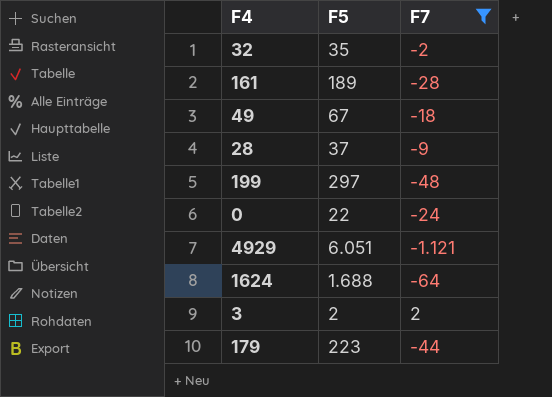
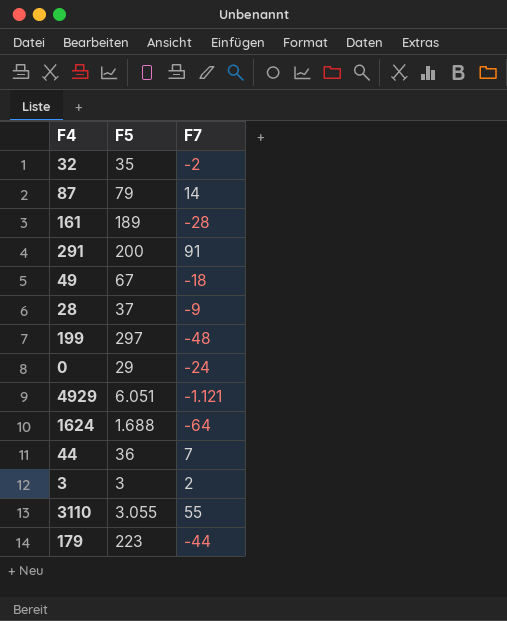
filter: F7 <= 2 -> none
0 | F5: 22 -> 29
3 | F5: 2 -> 3

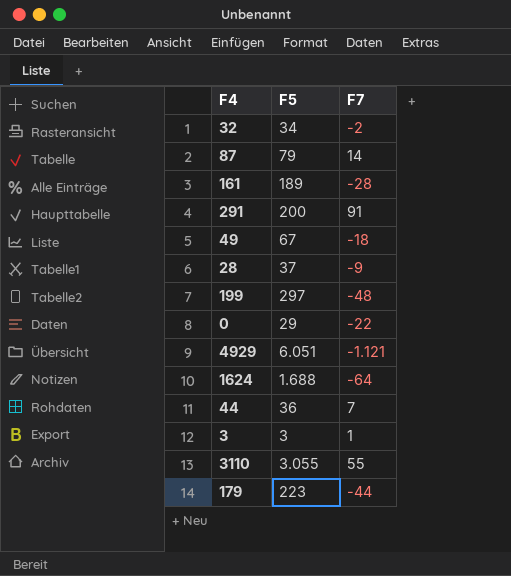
32 | F5: 35 -> 34
0 | F7: -24 -> -22
3 | F7: 2 -> 1

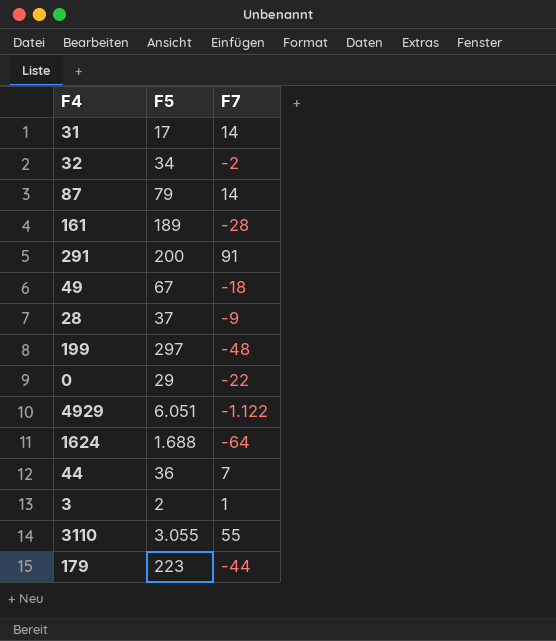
row 31: none -> 17 | 14
4929 | F7: -1.121 -> -1.122
3 | F5: 3 -> 2

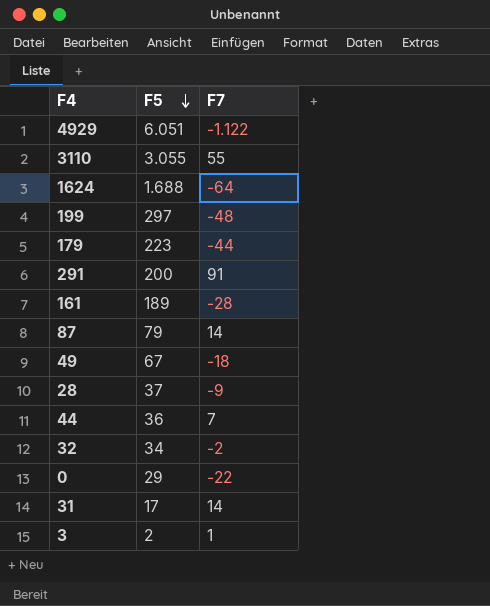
row order: none -> F5 descending

